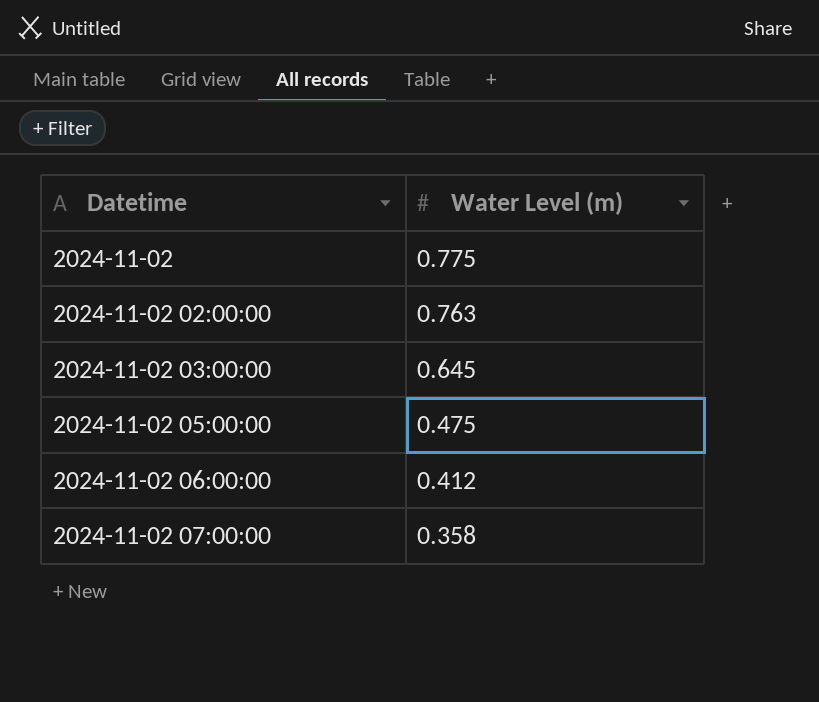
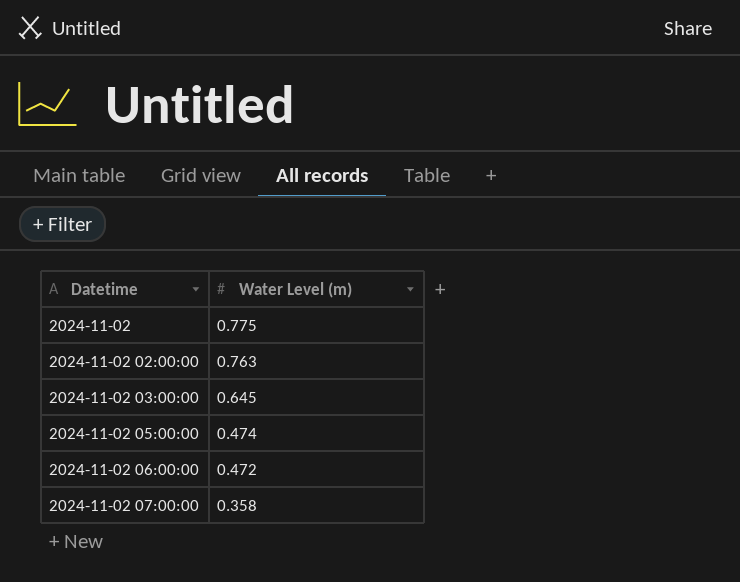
2024-11-02 05:00:00 | Water Level (m): 0.475 -> 0.474
2024-11-02 06:00:00 | Water Level (m): 0.412 -> 0.472

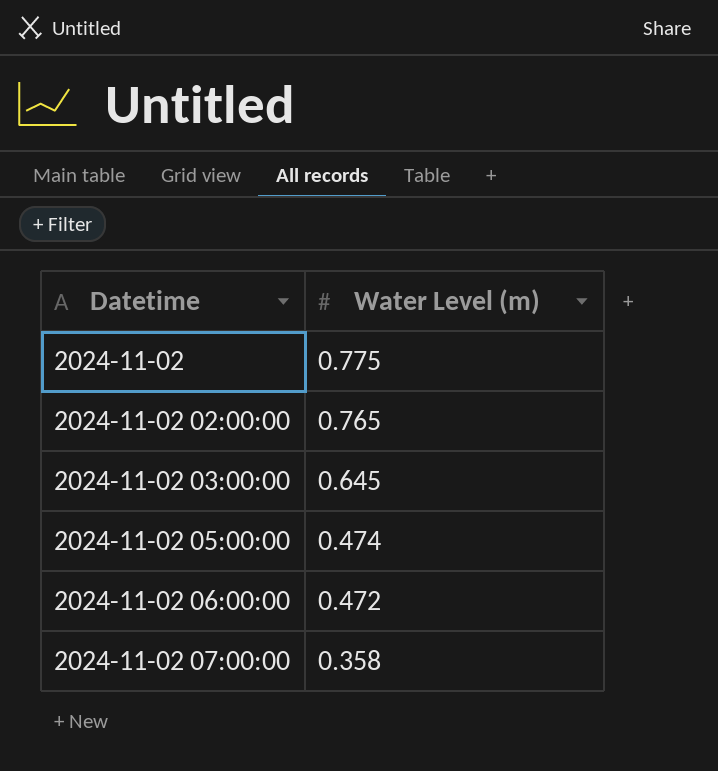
2024-11-02 02:00:00 | Water Level (m): 0.763 -> 0.765

